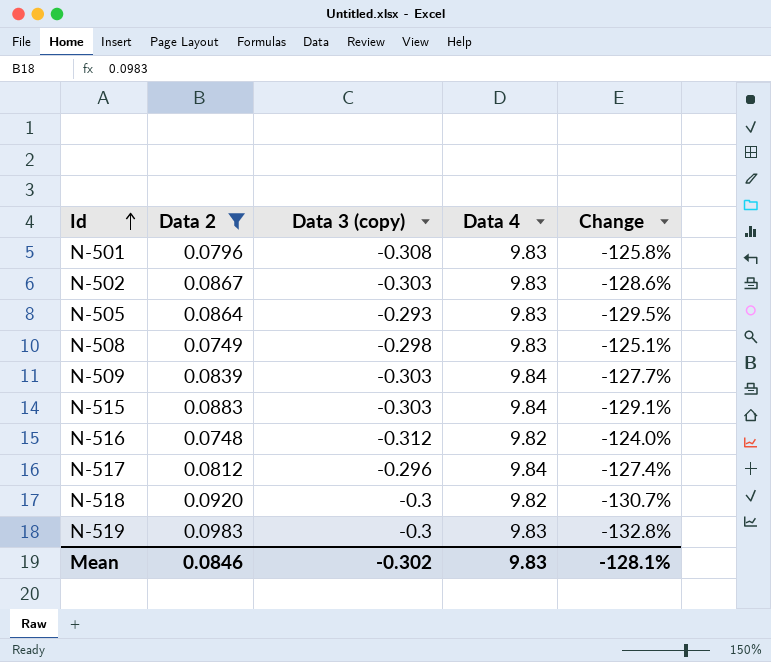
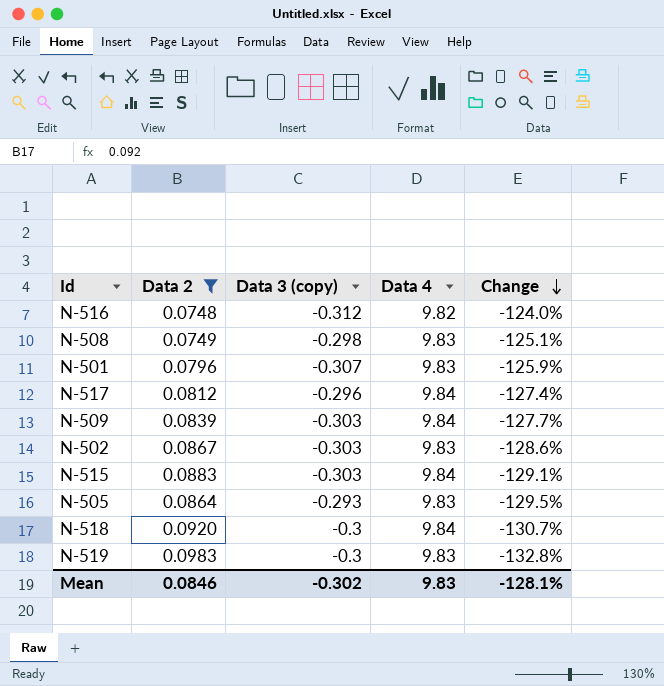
row order: Id ascending -> Change descending
N-501 | Data 3 (copy): -0.308 -> -0.307
N-501 | Change: -125.8% -> -125.9%
N-518 | Data 4: 9.82 -> 9.84

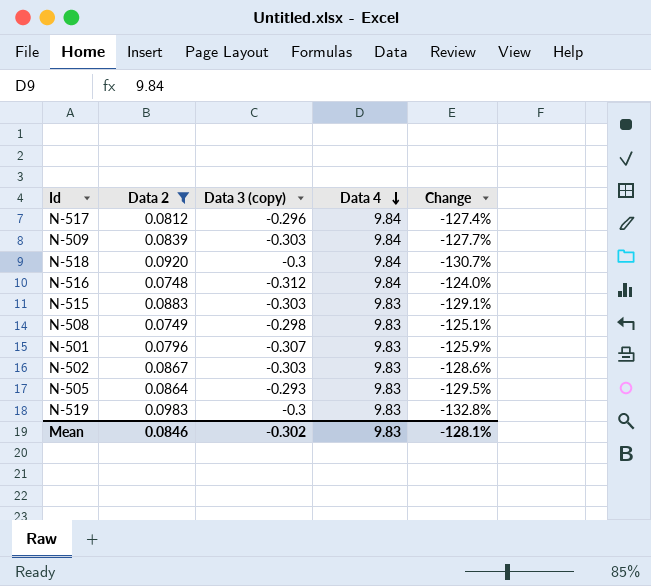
row order: Change descending -> Data 4 descending
N-516 | Data 4: 9.82 -> 9.84
N-515 | Data 4: 9.84 -> 9.83

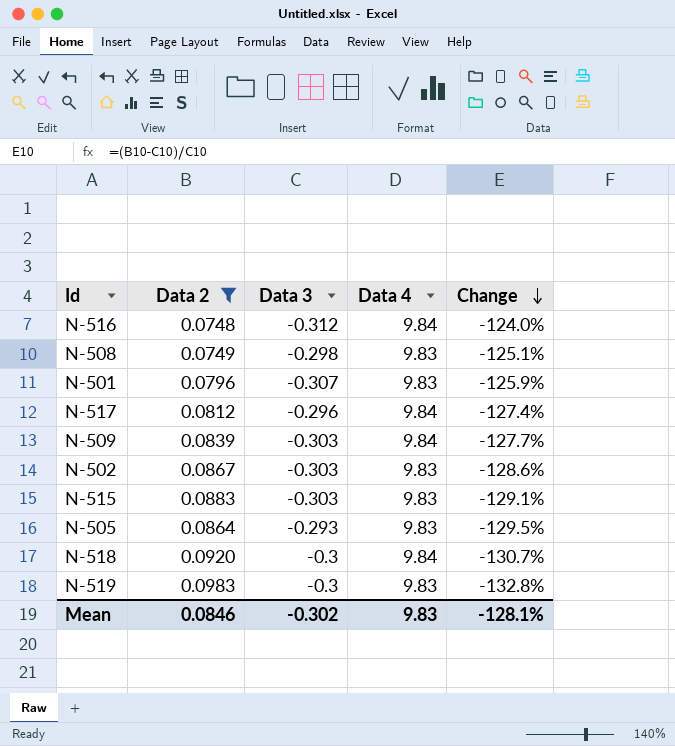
row order: Data 4 descending -> Change descending
column name: Data 3 (copy) -> Data 3

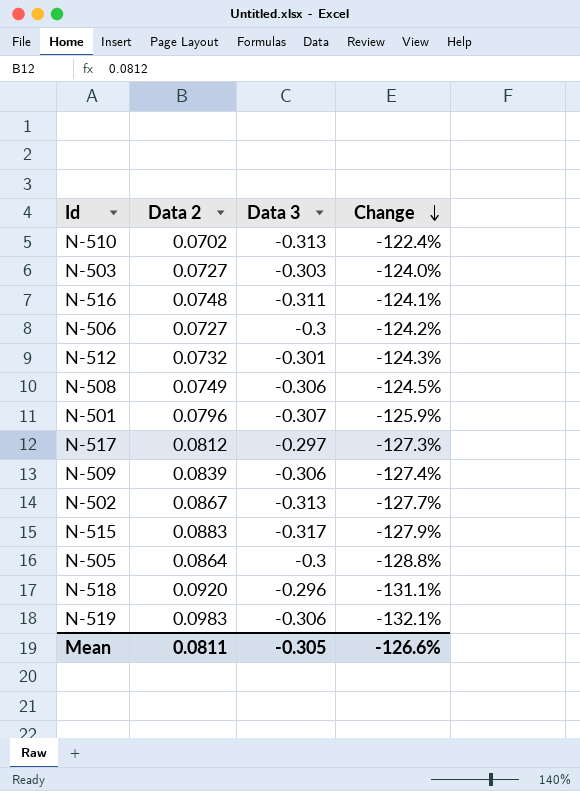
filter: Data 2 >= 0.0748 -> none
column Data 4 | position: 4 -> none
N-516 | Data 3: -0.312 -> -0.311
N-516 | Change: -124.0% -> -124.1%
N-508 | Data 3: -0.298 -> -0.306
N-508 | Change: -125.1% -> -124.5%
N-517 | Data 3: -0.296 -> -0.297
N-517 | Change: -127.4% -> -127.3%
N-509 | Data 3: -0.303 -> -0.306
N-509 | Change: -127.7% -> -127.4%
N-502 | Data 3: -0.303 -> -0.313
N-502 | Change: -128.6% -> -127.7%
N-515 | Data 3: -0.303 -> -0.317
N-515 | Change: -129.1% -> -127.9%
N-505 | Data 3: -0.293 -> -0.3
N-505 | Change: -129.5% -> -128.8%
N-518 | Data 3: -0.3 -> -0.296
N-518 | Change: -130.7% -> -131.1%
N-519 | Data 3: -0.3 -> -0.306
N-519 | Change: -132.8% -> -132.1%
Mean | Data 2: 0.0846 -> 0.0811
Mean | Data 3: -0.302 -> -0.305
Mean | Change: -128.1% -> -126.6%

